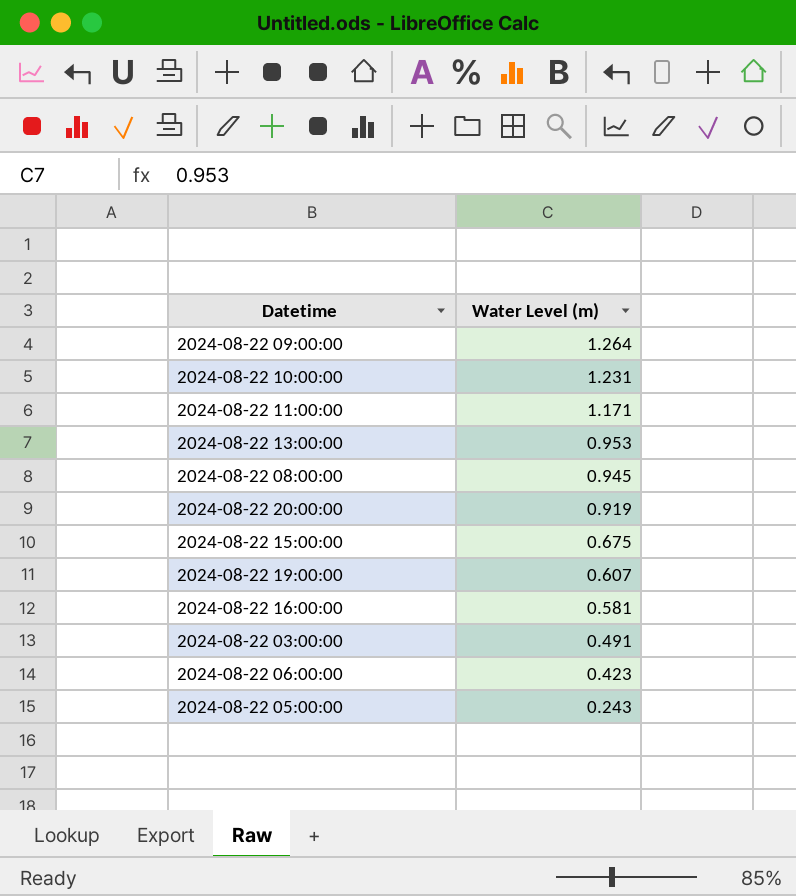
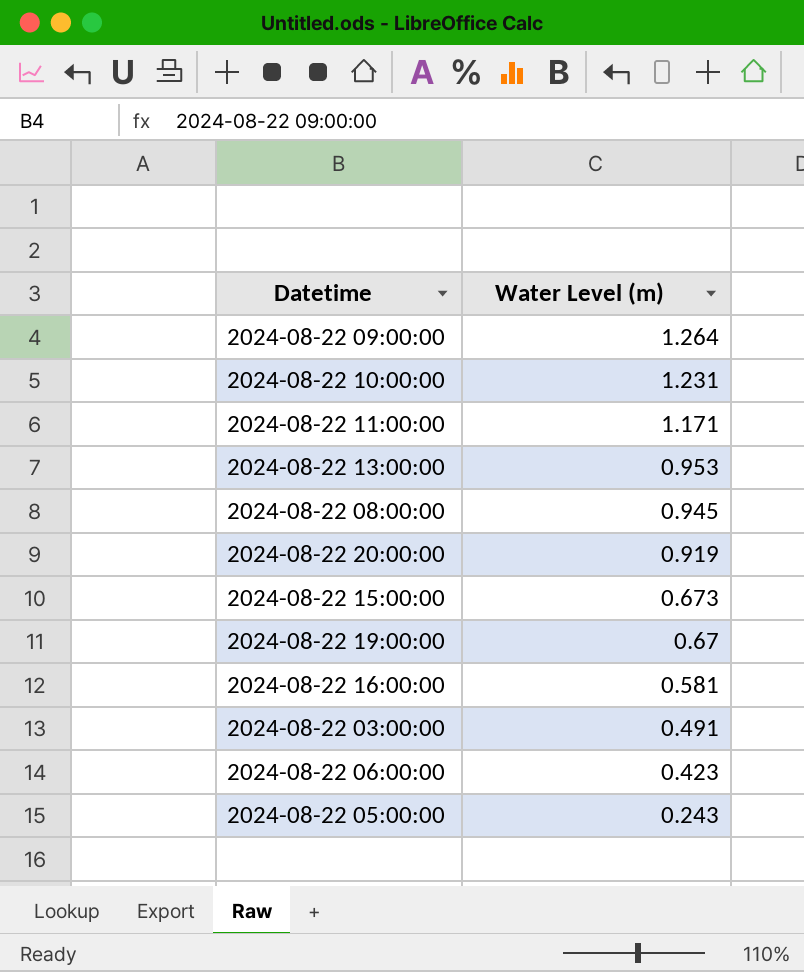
2024-08-22 15:00:00 | Water Level (m): 0.675 -> 0.673
2024-08-22 19:00:00 | Water Level (m): 0.607 -> 0.67

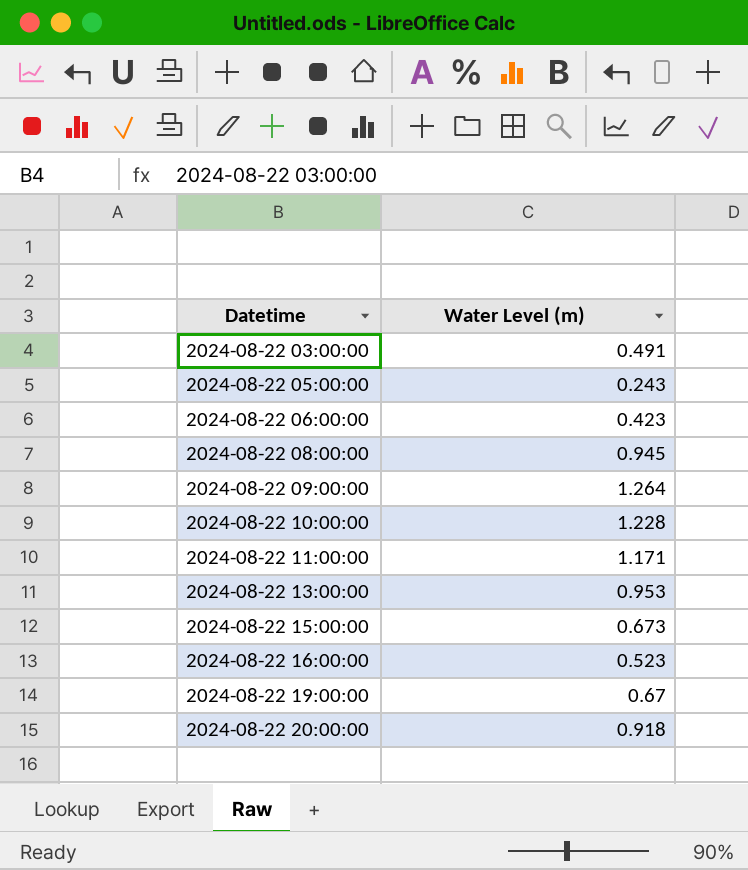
row order: Water Level (m) descending -> Datetime ascending
2024-08-22 10:00:00 | Water Level (m): 1.231 -> 1.228
2024-08-22 16:00:00 | Water Level (m): 0.581 -> 0.523
2024-08-22 20:00:00 | Water Level (m): 0.919 -> 0.918

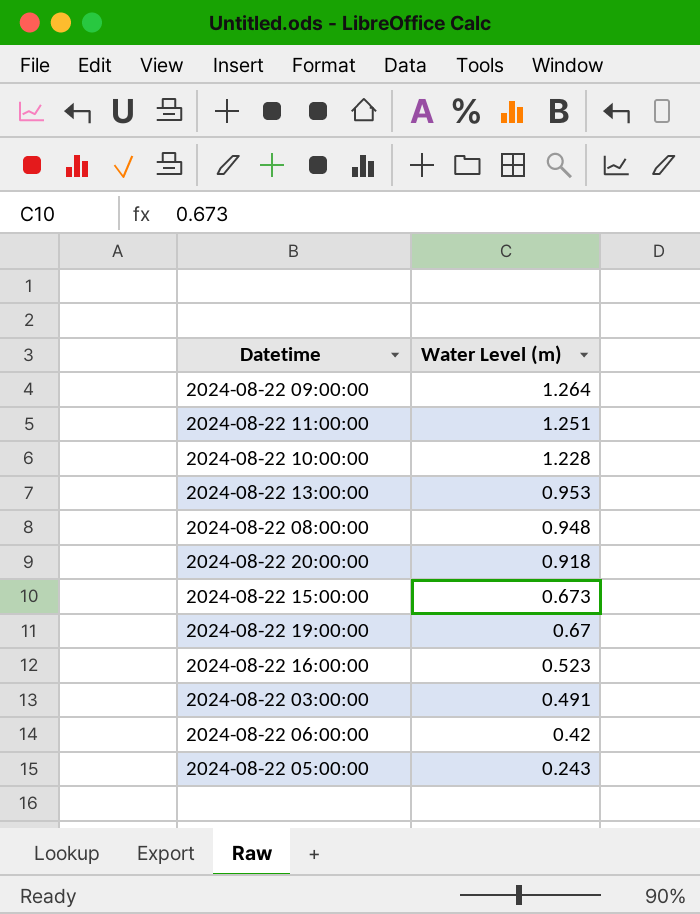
row order: Datetime ascending -> Water Level (m) descending
2024-08-22 11:00:00 | Water Level (m): 1.171 -> 1.251
2024-08-22 08:00:00 | Water Level (m): 0.945 -> 0.948
2024-08-22 06:00:00 | Water Level (m): 0.423 -> 0.42

